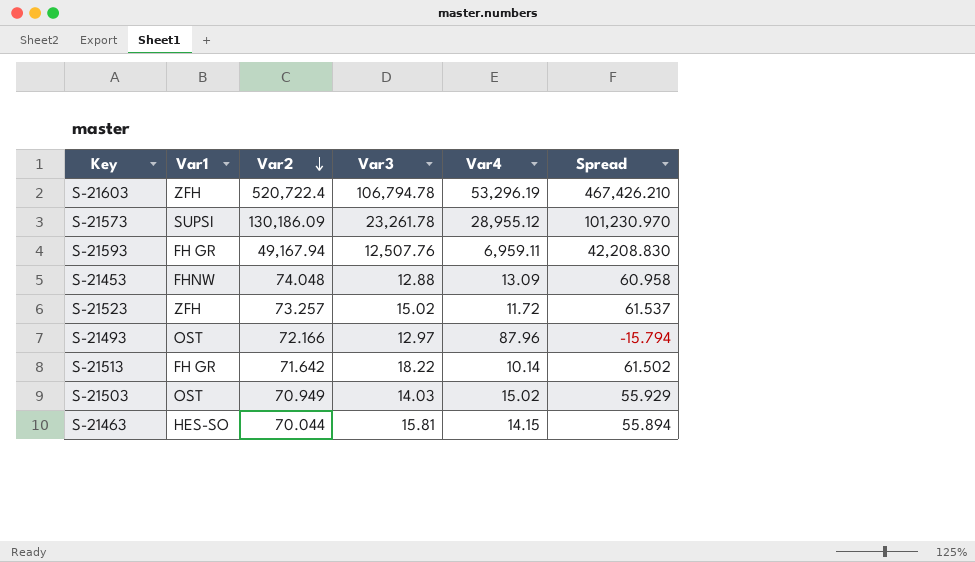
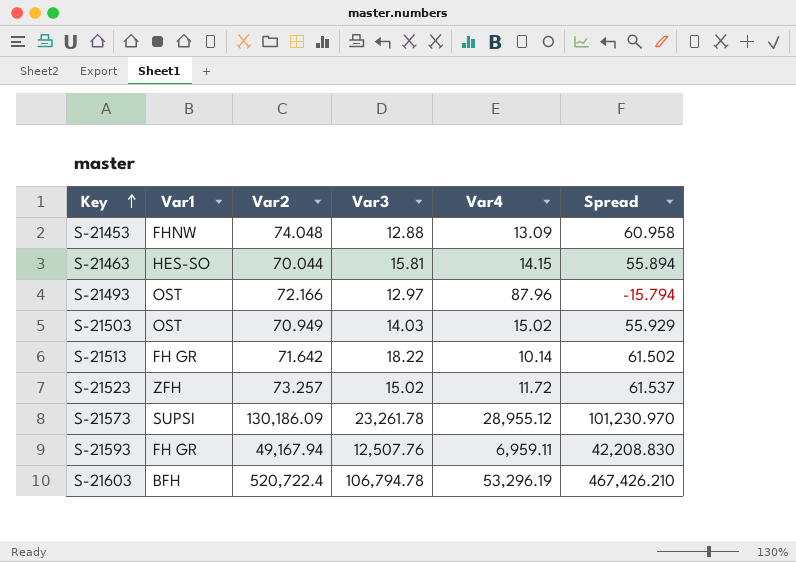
row order: Var2 descending -> Key ascending
S-21603 | Var1: ZFH -> BFH

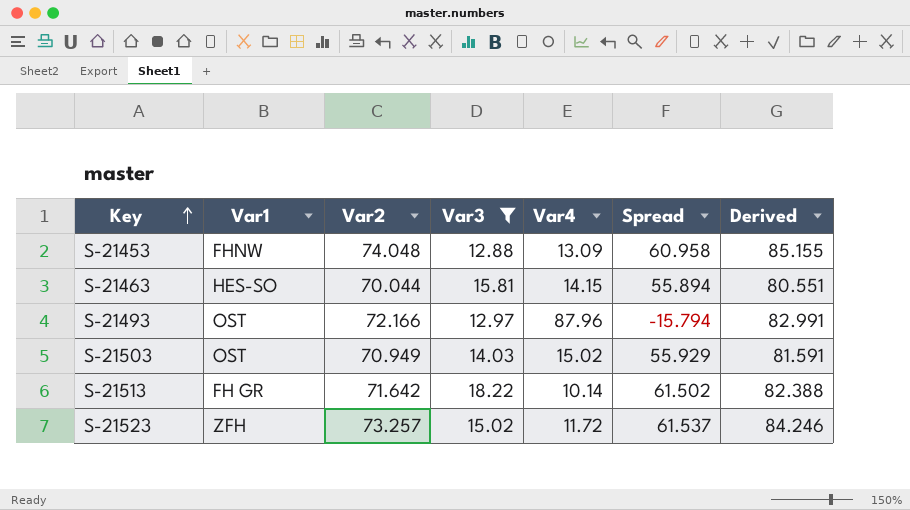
filter: none -> Var3 <= 18.22
column Derived | formula: none -> [Var2] * 1.15

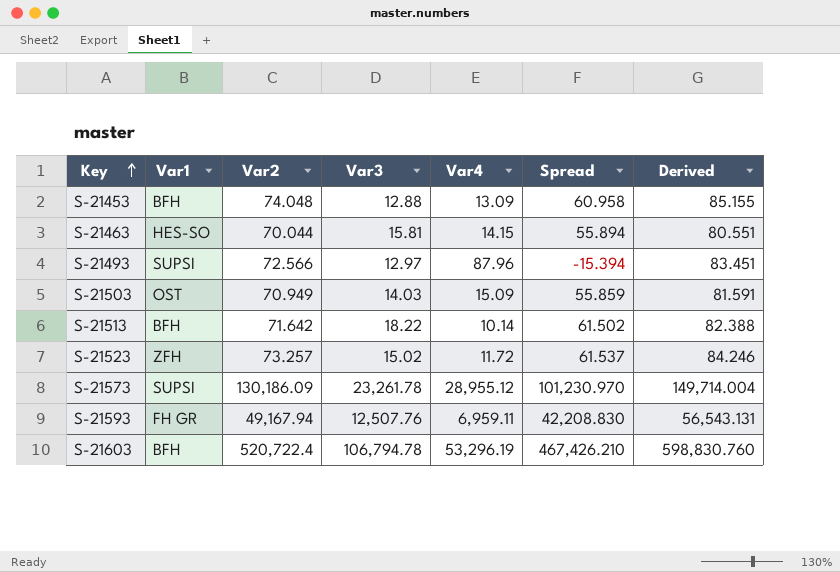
filter: Var3 <= 18.22 -> none
S-21453 | Var1: FHNW -> BFH
S-21493 | Var1: OST -> SUPSI
S-21493 | Var2: 72.166 -> 72.566
S-21493 | Spread: -15.794 -> -15.394
S-21493 | Derived: 82.991 -> 83.451
S-21503 | Var4: 15.02 -> 15.09
S-21503 | Spread: 55.929 -> 55.859
S-21513 | Var1: FH GR -> BFH

